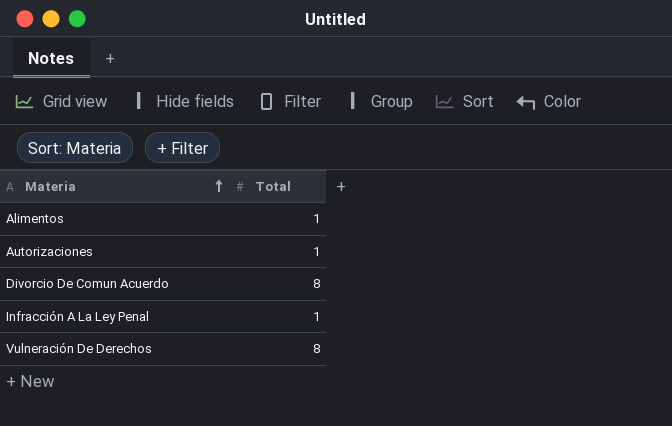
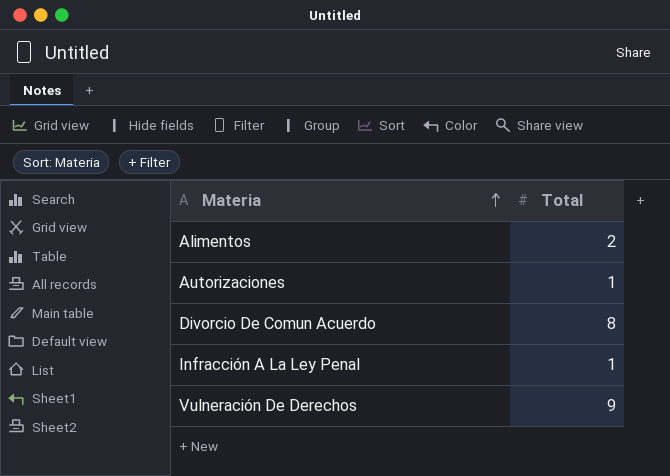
Alimentos | Total: 1 -> 2
Vulneración De Derechos | Total: 8 -> 9

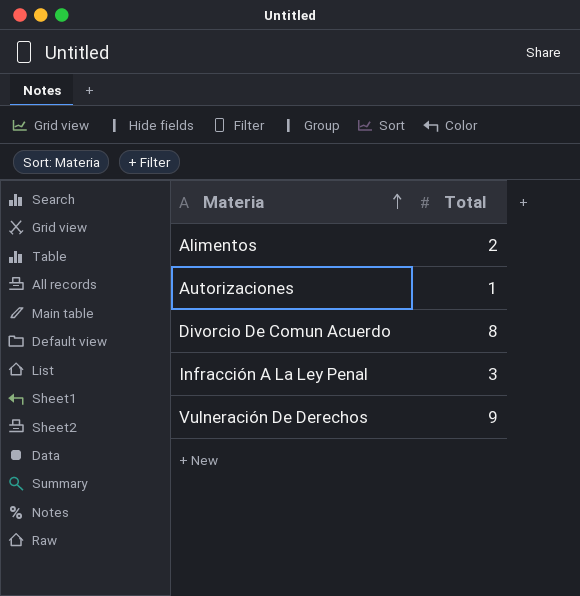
Infracción A La Ley Penal | Total: 1 -> 3

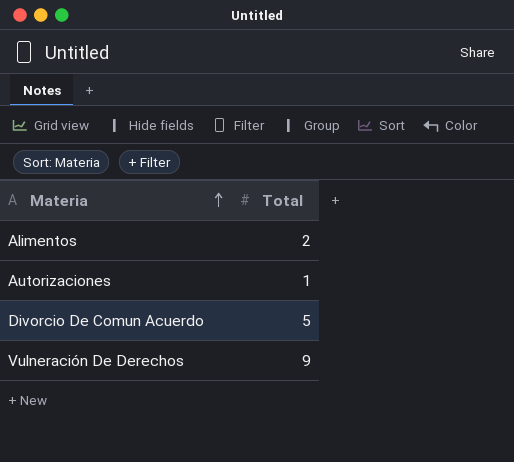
row Infracción A La Ley Penal: 3 -> none
Divorcio De Comun Acuerdo | Total: 8 -> 5

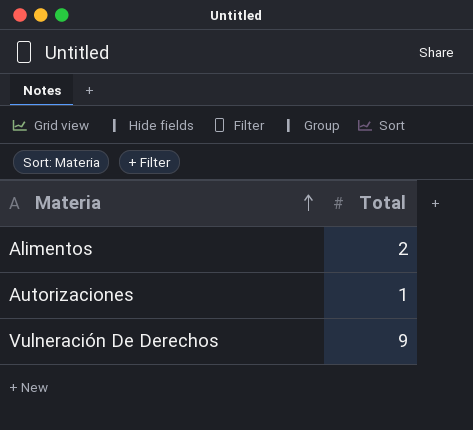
row Divorcio De Comun Acuerdo: 5 -> none

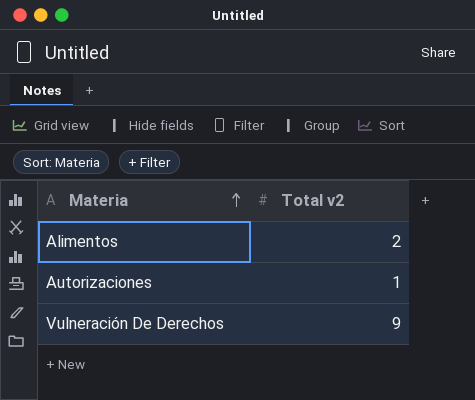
column name: Total -> Total v2

